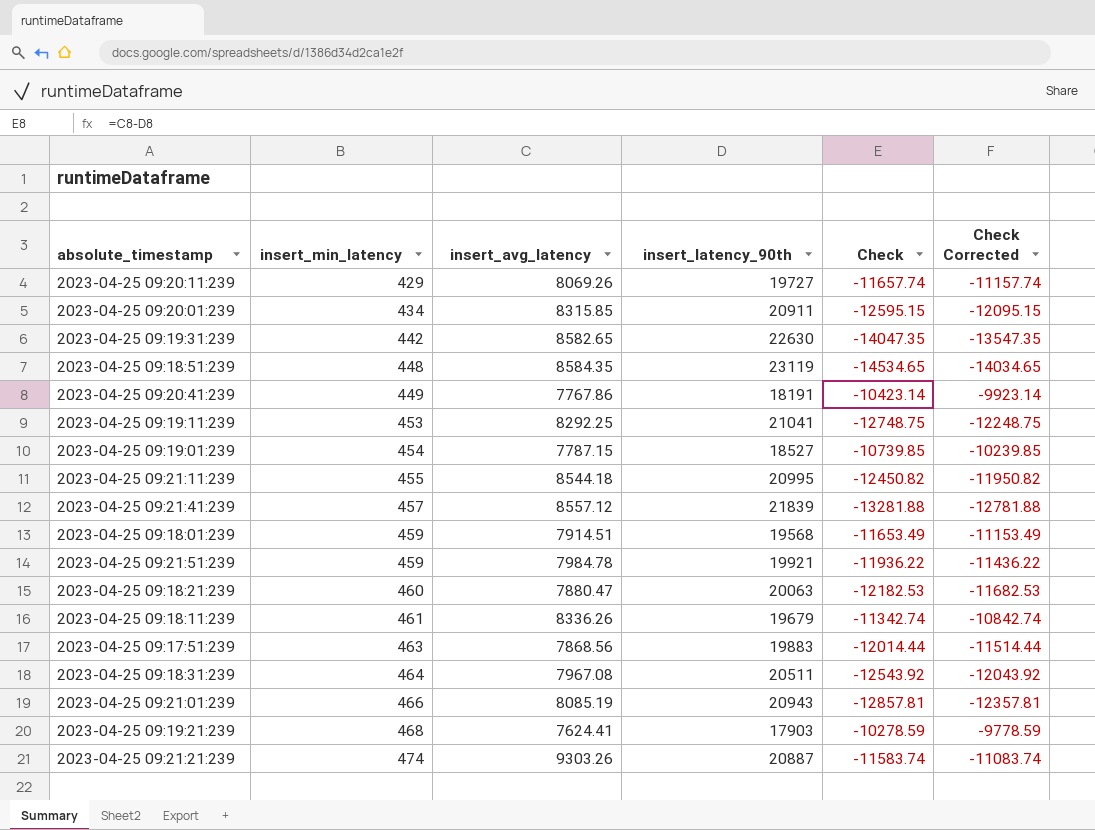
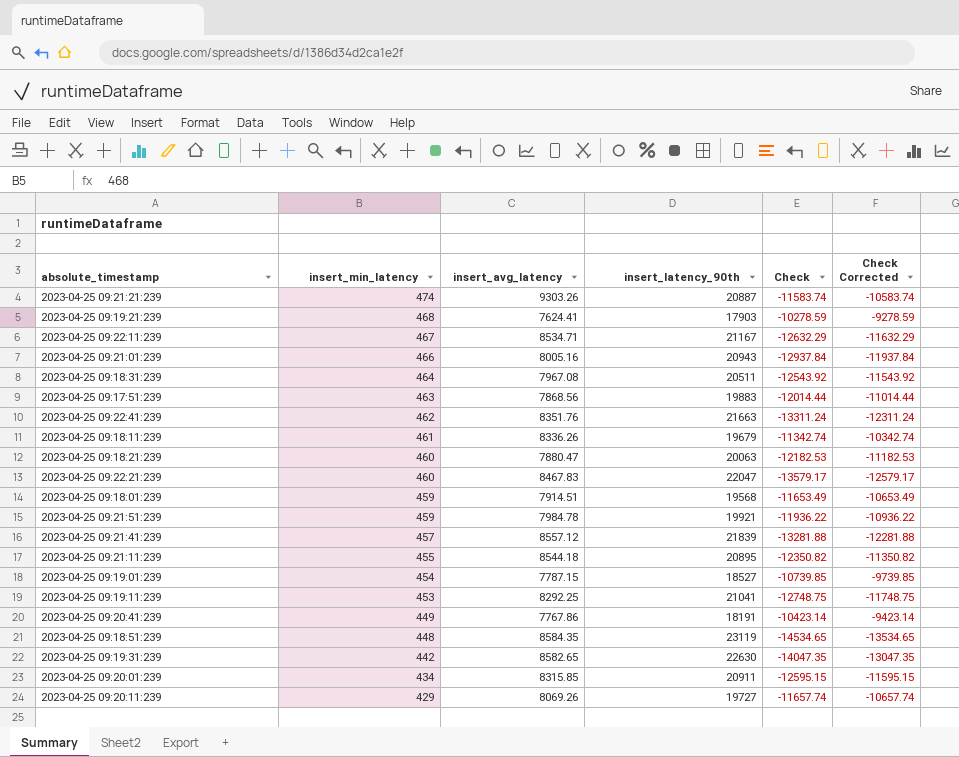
row order: insert_min_latency ascending -> insert_min_latency descending
column Check Corrected | formula: [Check] + 500 -> [Check] + 1000
row 2023-04-25 09:22:11:239: none -> 467 | 8534.71 | 21167 | -12632.29 | -11632.29
2023-04-25 09:21:01:239 | insert_avg_latency: 8085.19 -> 8005.16
2023-04-25 09:21:01:239 | Check: -12857.81 -> -12937.84
row 2023-04-25 09:22:41:239: none -> 462 | 8351.76 | 21663 | -13311.24 | -12311.24
row 2023-04-25 09:22:21:239: none -> 460 | 8467.83 | 22047 | -13579.17 | -12579.17
2023-04-25 09:21:11:239 | insert_latency_90th: 20995 -> 20895
2023-04-25 09:21:11:239 | Check: -12450.82 -> -12350.82

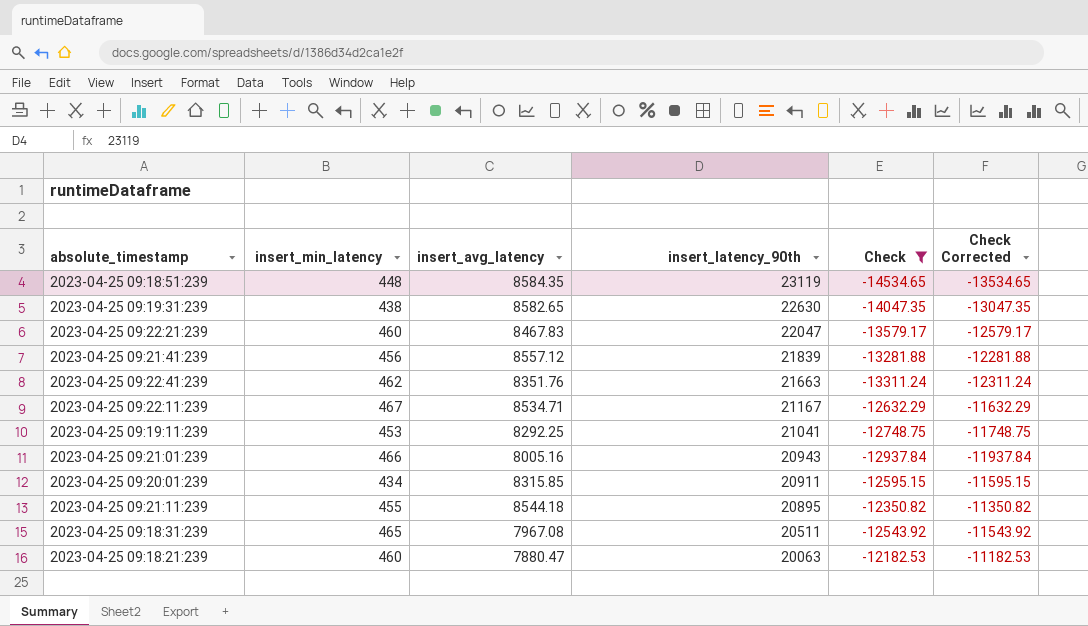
filter: none -> Check <= -12182.53
row order: insert_min_latency descending -> insert_latency_90th descending
2023-04-25 09:19:31:239 | insert_min_latency: 442 -> 438
2023-04-25 09:21:41:239 | insert_min_latency: 457 -> 456
2023-04-25 09:18:31:239 | insert_min_latency: 464 -> 465

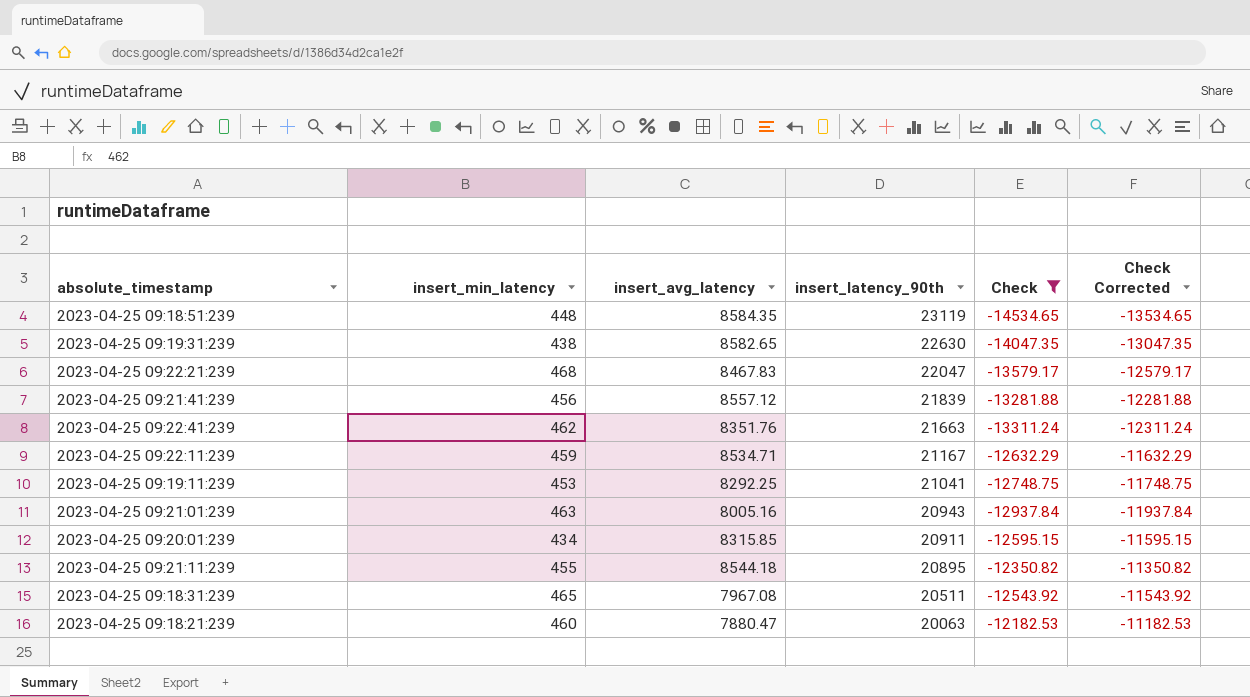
2023-04-25 09:22:21:239 | insert_min_latency: 460 -> 468
2023-04-25 09:22:11:239 | insert_min_latency: 467 -> 459
2023-04-25 09:21:01:239 | insert_min_latency: 466 -> 463

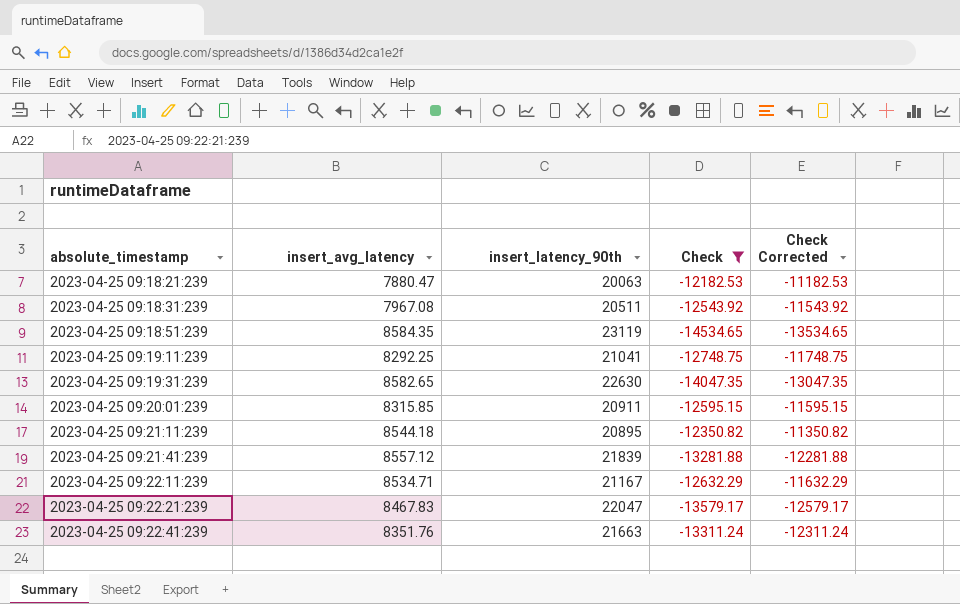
row order: insert_latency_90th descending -> absolute_timestamp ascending
column insert_min_latency | position: 2 -> none
row 2023-04-25 09:21:01:239: 463 | 8005.16 | 20943 | -12937.84 | -11937.84 -> none

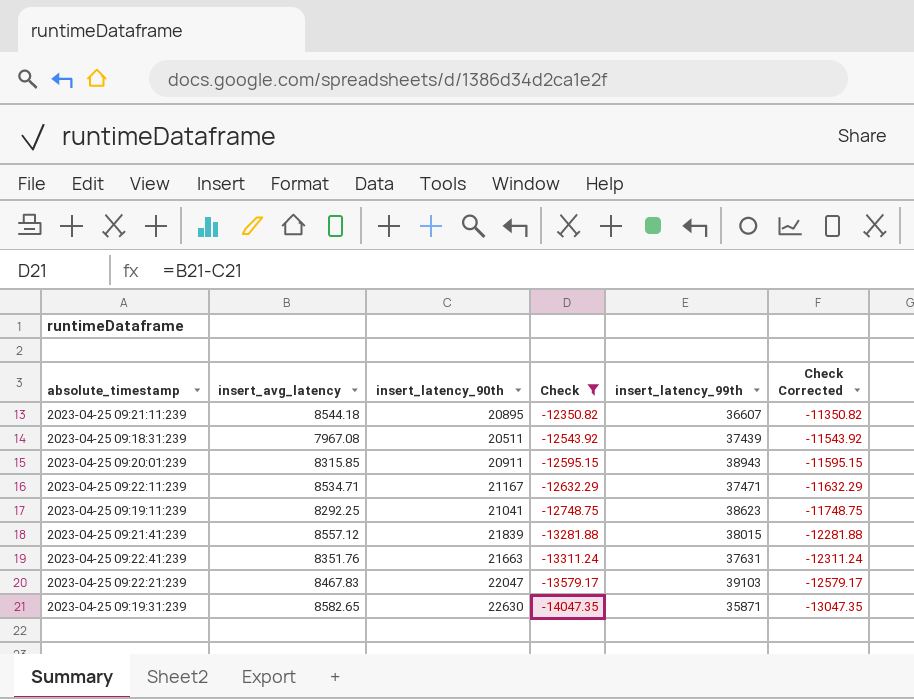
row order: absolute_timestamp ascending -> Check descending
column insert_latency_99th | position: none -> 5
row 2023-04-25 09:18:21:239: 7880.47 | 20063 | -12182.53 | -11182.53 -> none
row 2023-04-25 09:18:51:239: 8584.35 | 23119 | -14534.65 | -13534.65 -> none

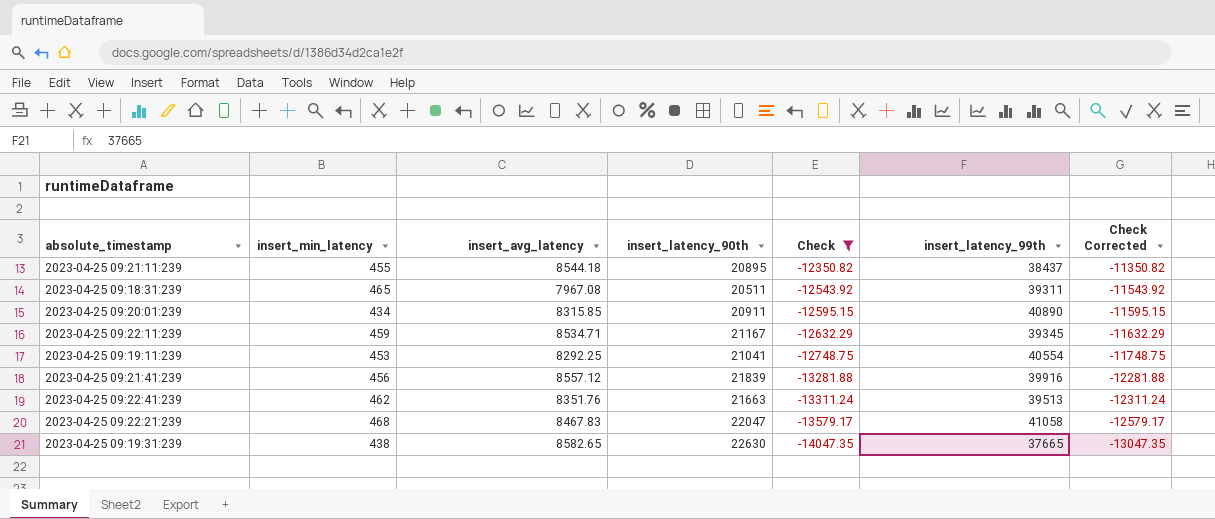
column insert_min_latency | position: none -> 2
2023-04-25 09:21:11:239 | insert_latency_99th: 36607 -> 38437
2023-04-25 09:18:31:239 | insert_latency_99th: 37439 -> 39311
2023-04-25 09:20:01:239 | insert_latency_99th: 38943 -> 40890
2023-04-25 09:22:11:239 | insert_latency_99th: 37471 -> 39345
2023-04-25 09:19:11:239 | insert_latency_99th: 38623 -> 40554
2023-04-25 09:21:41:239 | insert_latency_99th: 38015 -> 39916
2023-04-25 09:22:41:239 | insert_latency_99th: 37631 -> 39513
2023-04-25 09:22:21:239 | insert_latency_99th: 39103 -> 41058
2023-04-25 09:19:31:239 | insert_latency_99th: 35871 -> 37665

